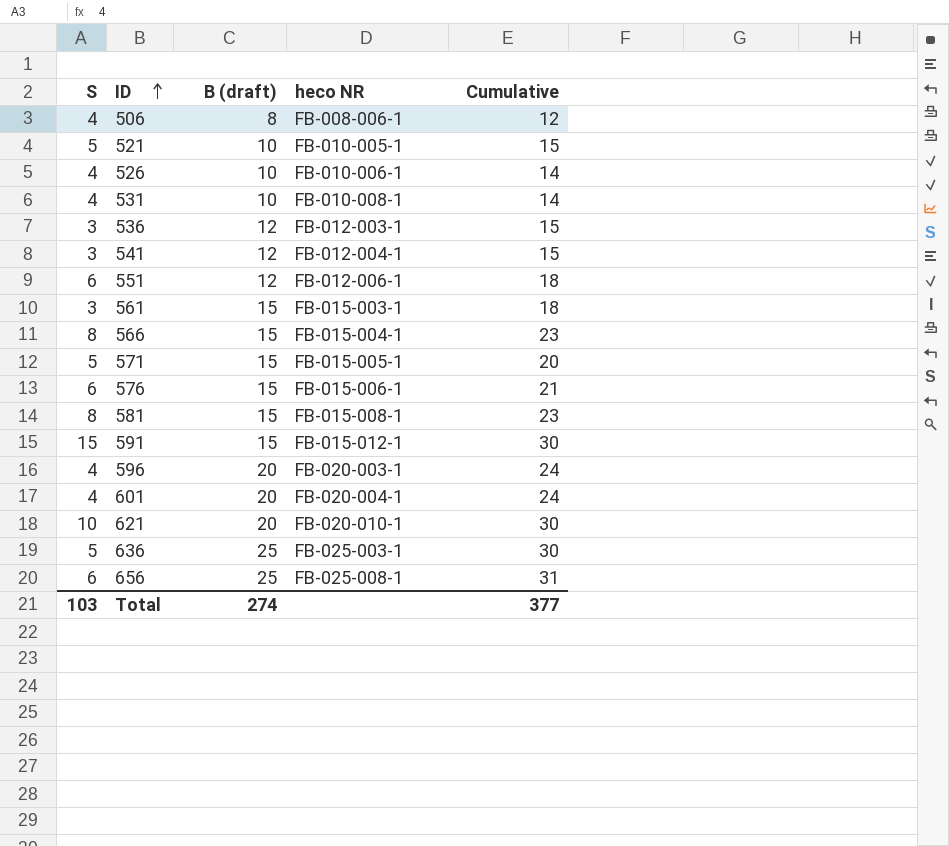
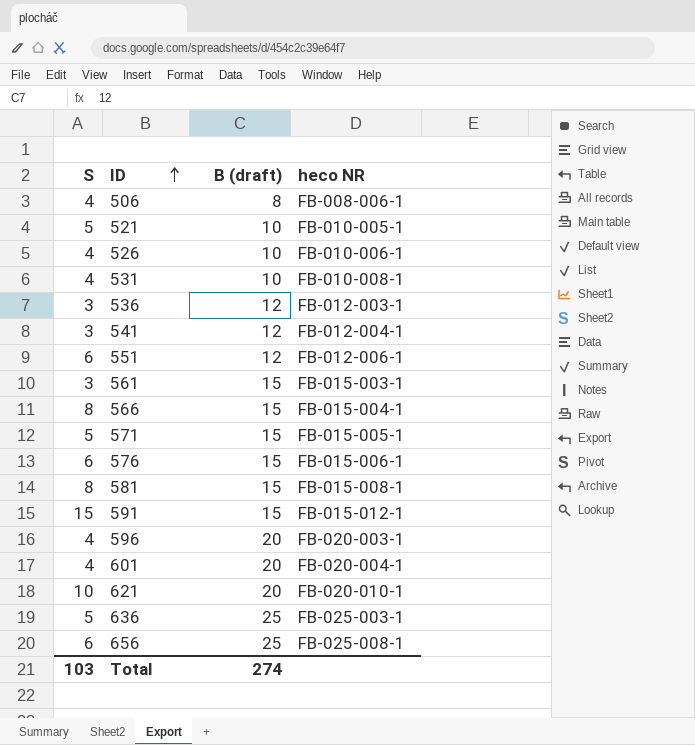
column Cumulative | formula: [S] + [B (draft)] -> none

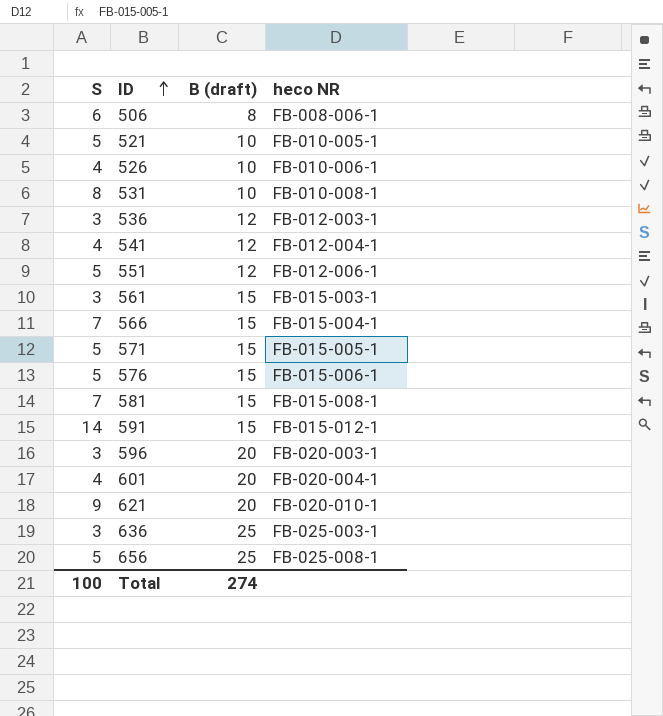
506 | S: 4 -> 6
531 | S: 4 -> 8
541 | S: 3 -> 4
551 | S: 6 -> 5
566 | S: 8 -> 7
576 | S: 6 -> 5
581 | S: 8 -> 7
591 | S: 15 -> 14
596 | S: 4 -> 3
621 | S: 10 -> 9
636 | S: 5 -> 3
656 | S: 6 -> 5
Total | S: 103 -> 100

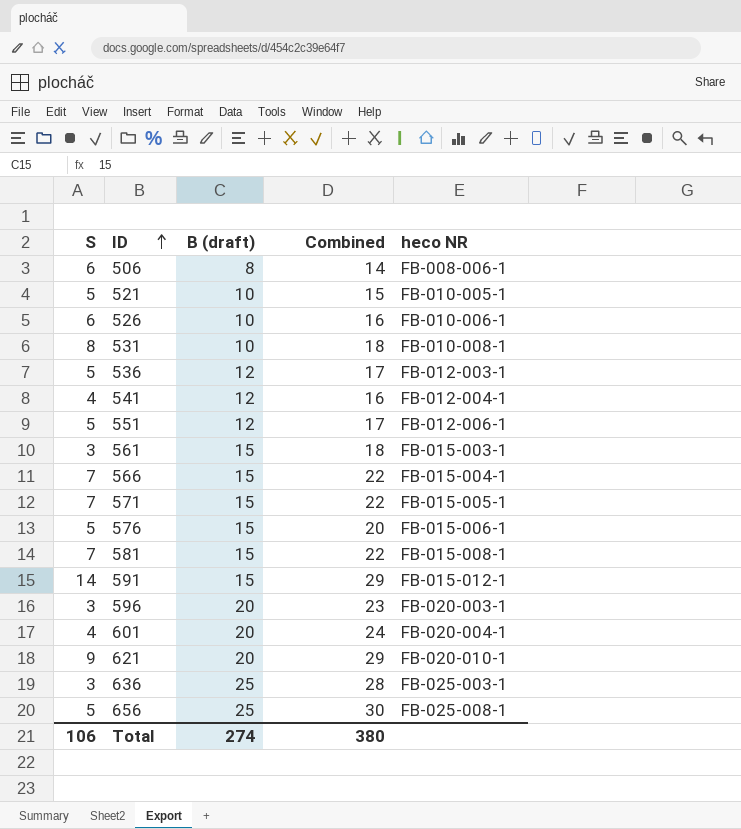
column Combined | formula: none -> [S] + [B (draft)]
526 | S: 4 -> 6
536 | S: 3 -> 5
571 | S: 5 -> 7
Total | S: 100 -> 106

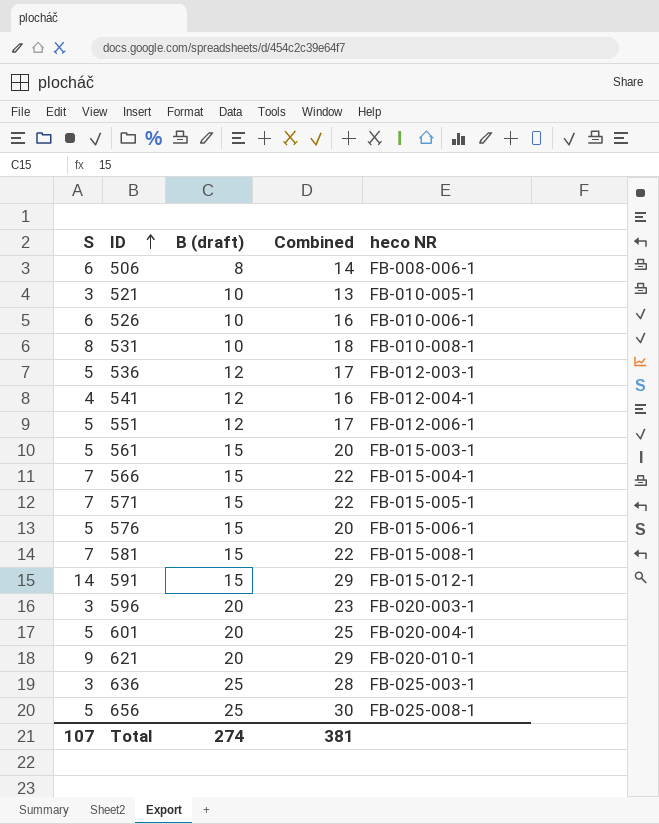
521 | S: 5 -> 3
521 | Combined: 15 -> 13
561 | S: 3 -> 5
561 | Combined: 18 -> 20
601 | S: 4 -> 5
601 | Combined: 24 -> 25
Total | S: 106 -> 107
Total | Combined: 380 -> 381

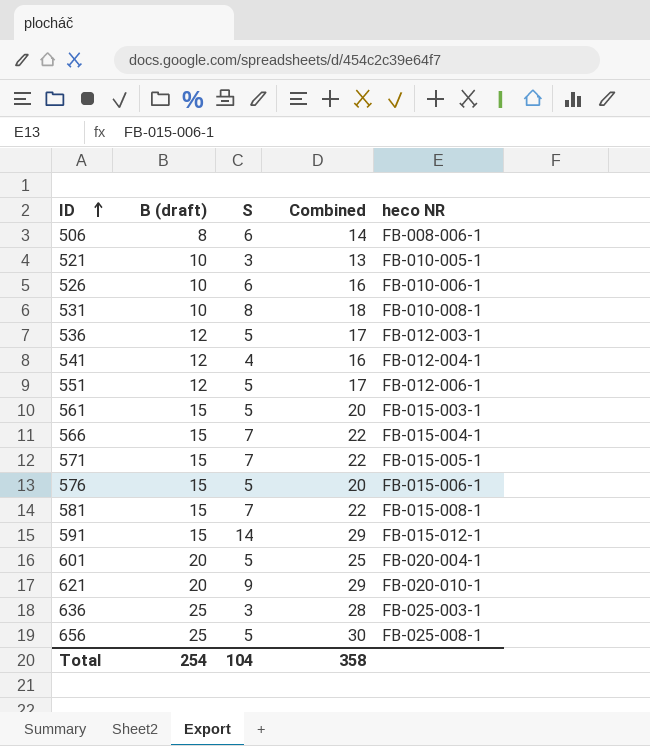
column S | position: 1 -> 3
row 596: 3 | 20 | 23 | FB-020-003-1 -> none
Total | B (draft): 274 -> 254
Total | S: 107 -> 104
Total | Combined: 381 -> 358

